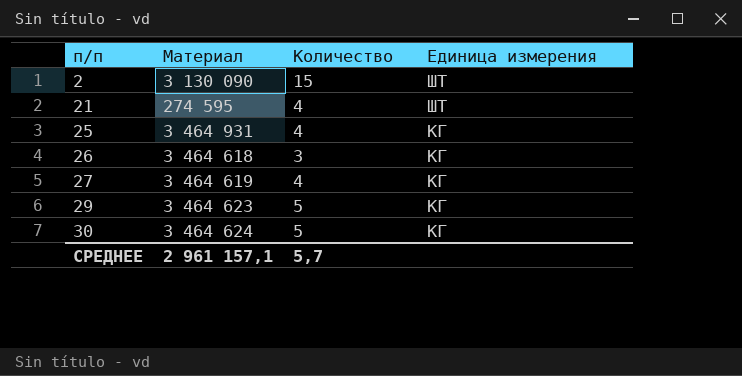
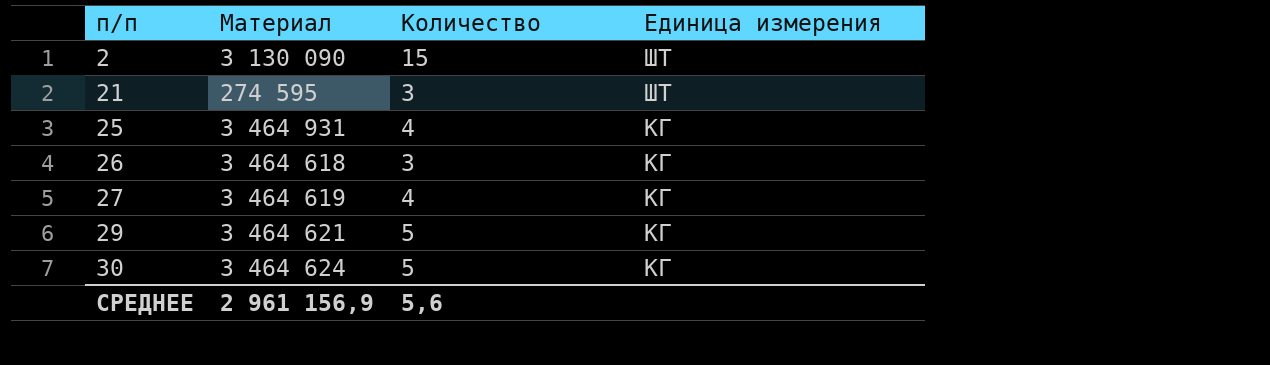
21 | Количество: 4 -> 3
29 | Материал: 3 464 623 -> 3 464 621
СРЕДНЕЕ | Материал: 2 961 157,1 -> 2 961 156,9
СРЕДНЕЕ | Количество: 5,7 -> 5,6

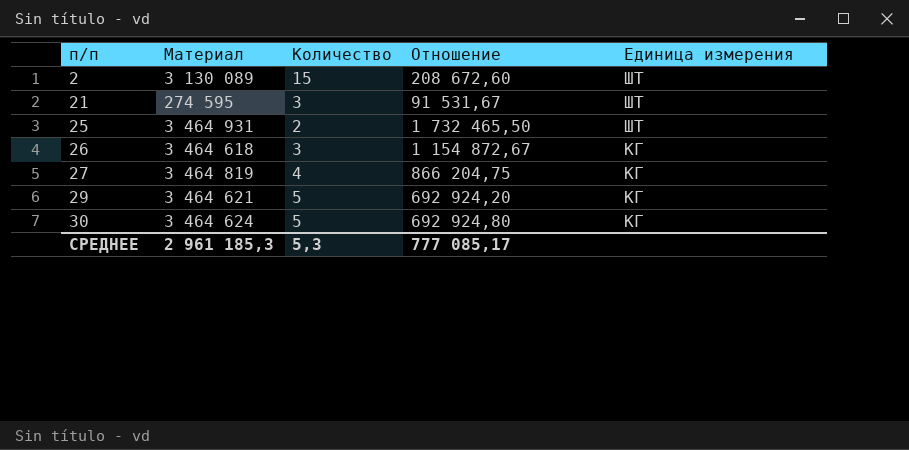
column Отношение | formula: none -> [Материал] / [Количество]
2 | Материал: 3 130 090 -> 3 130 089
25 | Количество: 4 -> 2
25 | Единица измерения: КГ -> ШТ
27 | Материал: 3 464 619 -> 3 464 819
СРЕДНЕЕ | Материал: 2 961 156,9 -> 2 961 185,3
СРЕДНЕЕ | Количество: 5,6 -> 5,3

